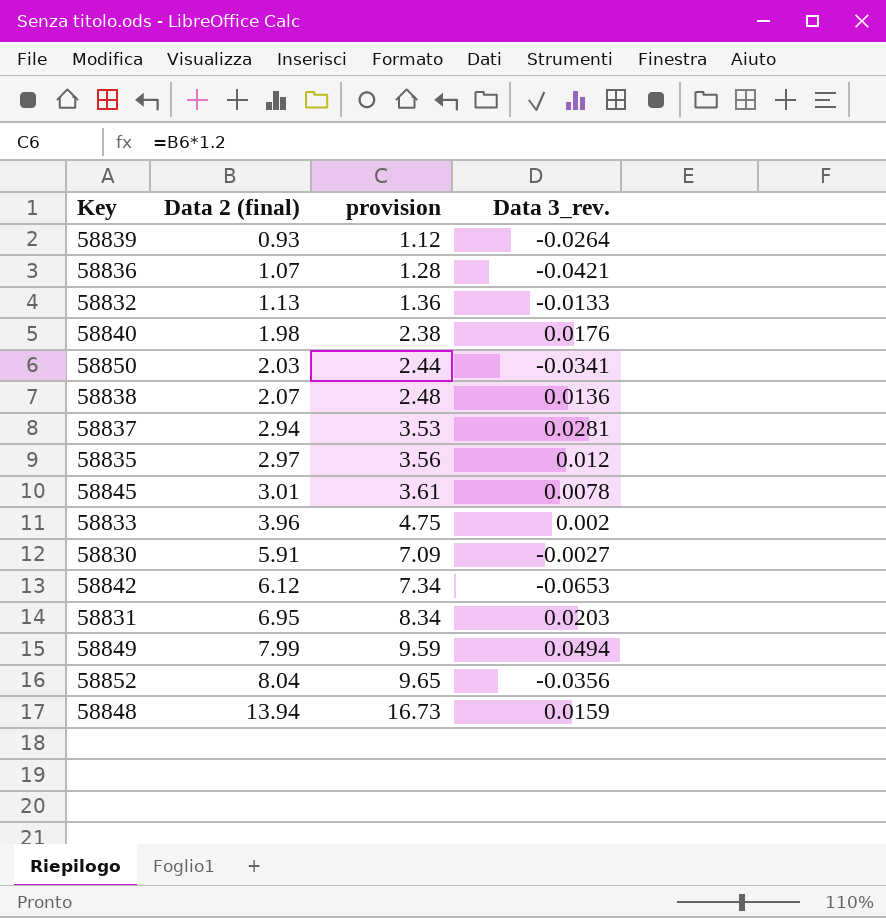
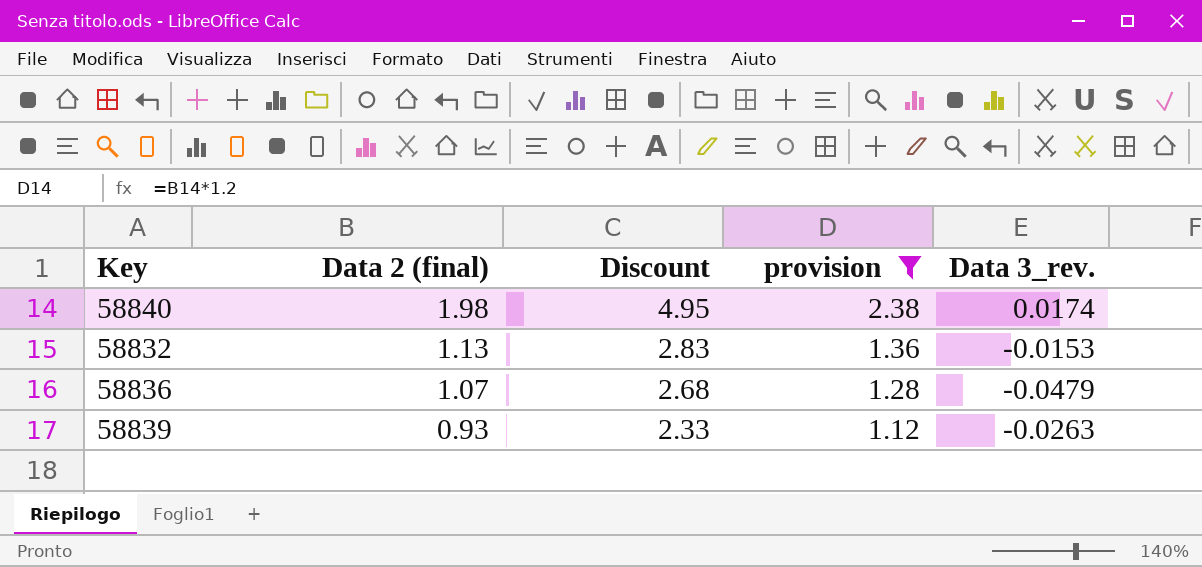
filter: none -> provision <= 2.38
row order: Data 2 (final) ascending -> Data 2 (final) descending
column Discount | formula: none -> [Data 2 (final)] * 2.5
58840 | Data 3_rev.: 0.0176 -> 0.0174
58832 | Data 3_rev.: -0.0133 -> -0.0153
58836 | Data 3_rev.: -0.0421 -> -0.0479
58839 | Data 3_rev.: -0.0264 -> -0.0263

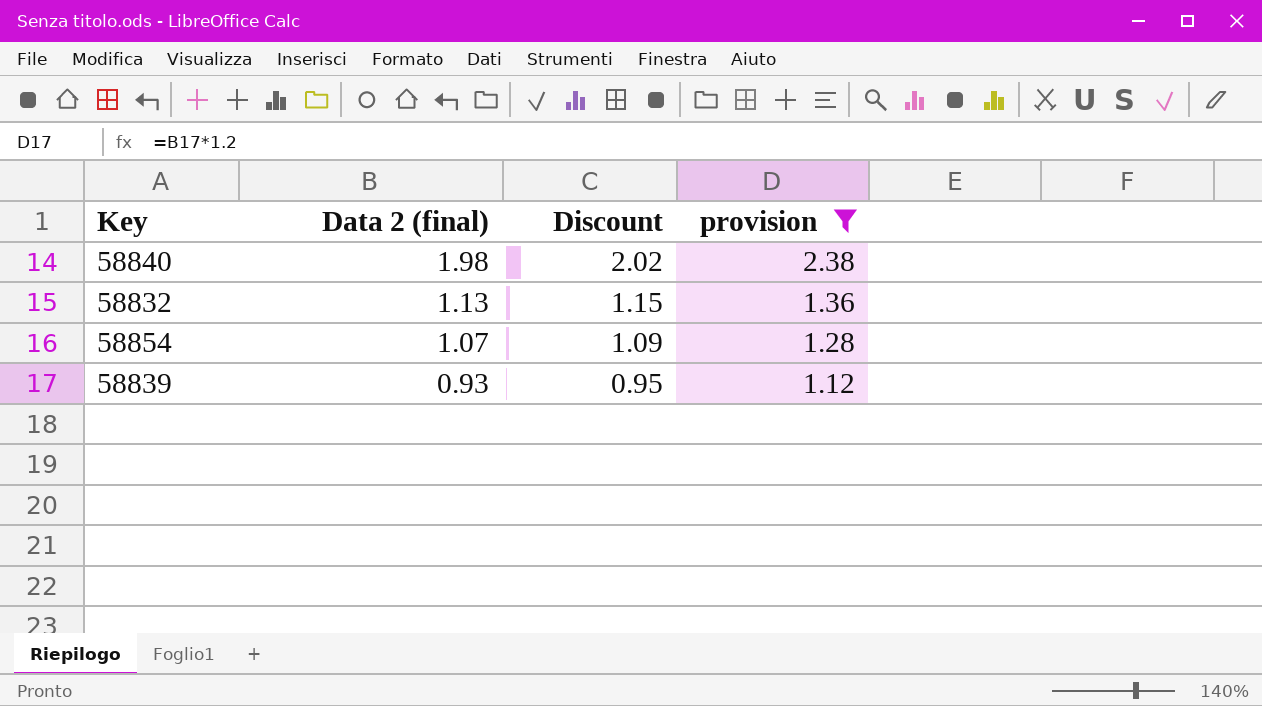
column Data 3_rev. | position: 5 -> none
column Discount | formula: [Data 2 (final)] * 2.5 -> [Data 2 (final)] * 1.02
row 58836: 1.07 | 2.68 | 1.28 | -0.0479 -> none
row 58854: none -> 1.07 | 1.09 | 1.28

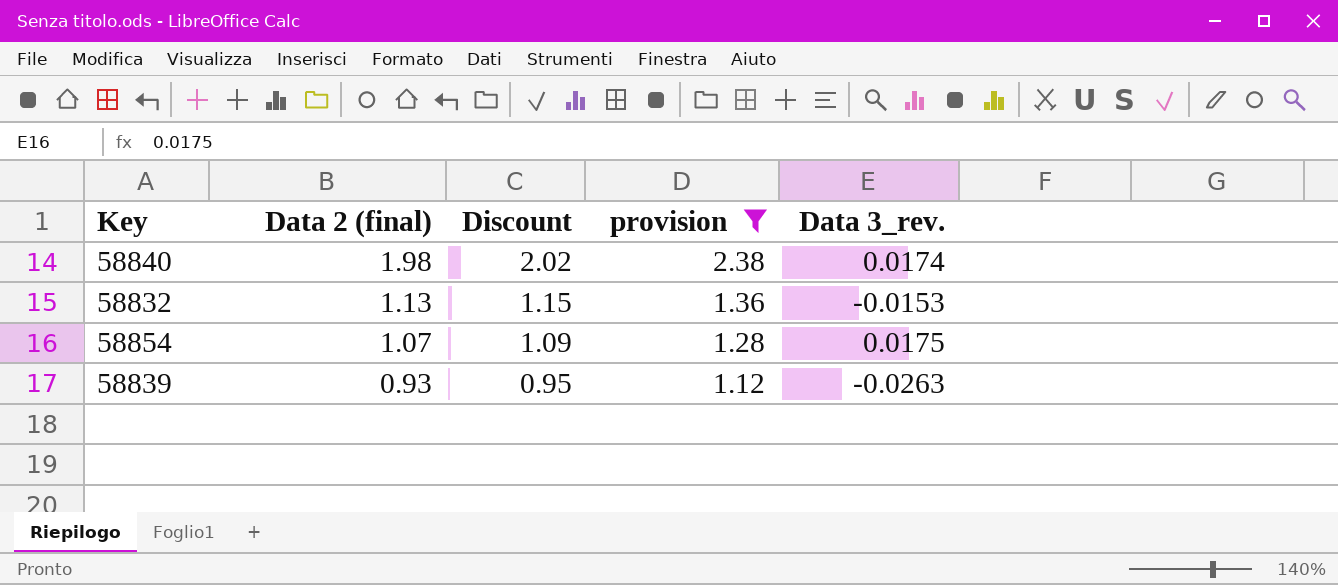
column Data 3_rev. | position: none -> 5

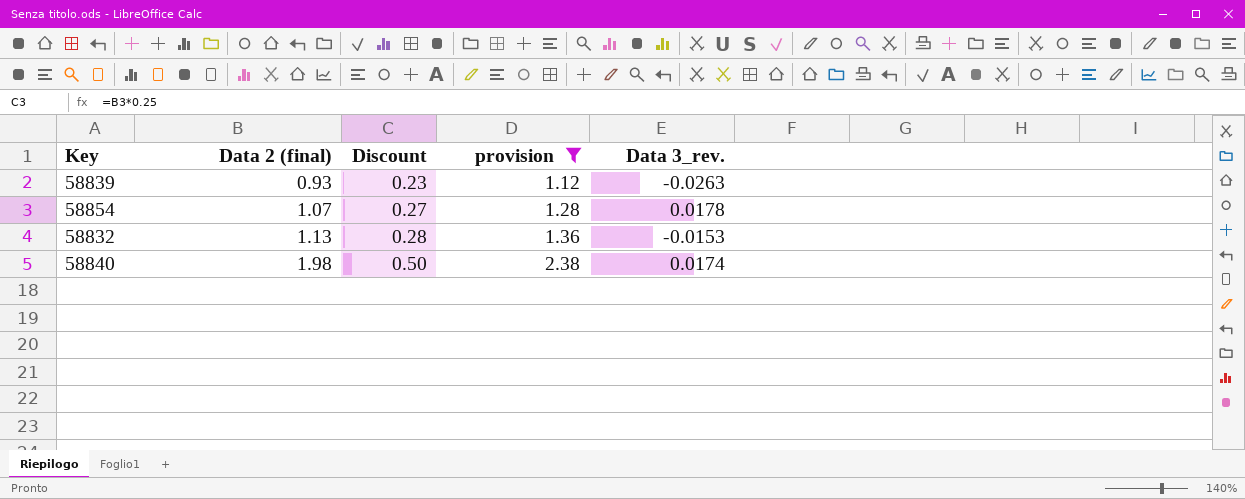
row order: Data 2 (final) descending -> Data 2 (final) ascending
column Discount | formula: [Data 2 (final)] * 1.02 -> [Data 2 (final)] * 0.25
58854 | Data 3_rev.: 0.0175 -> 0.0178

